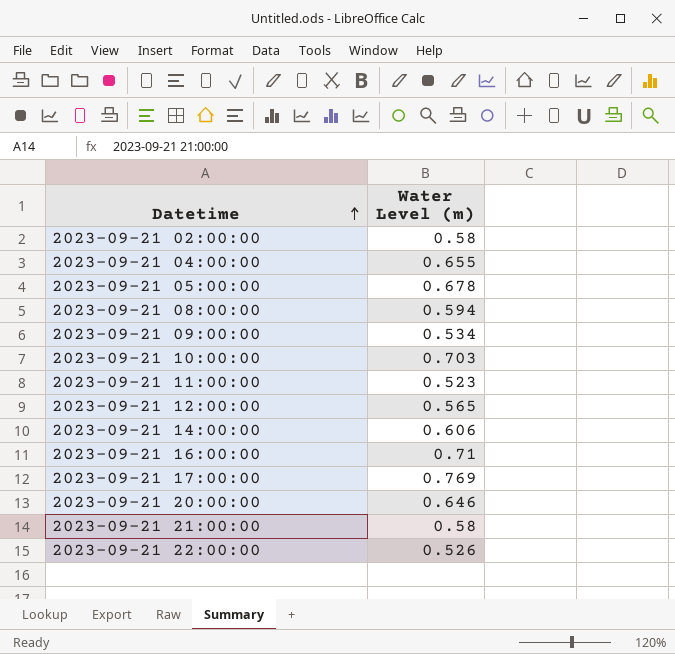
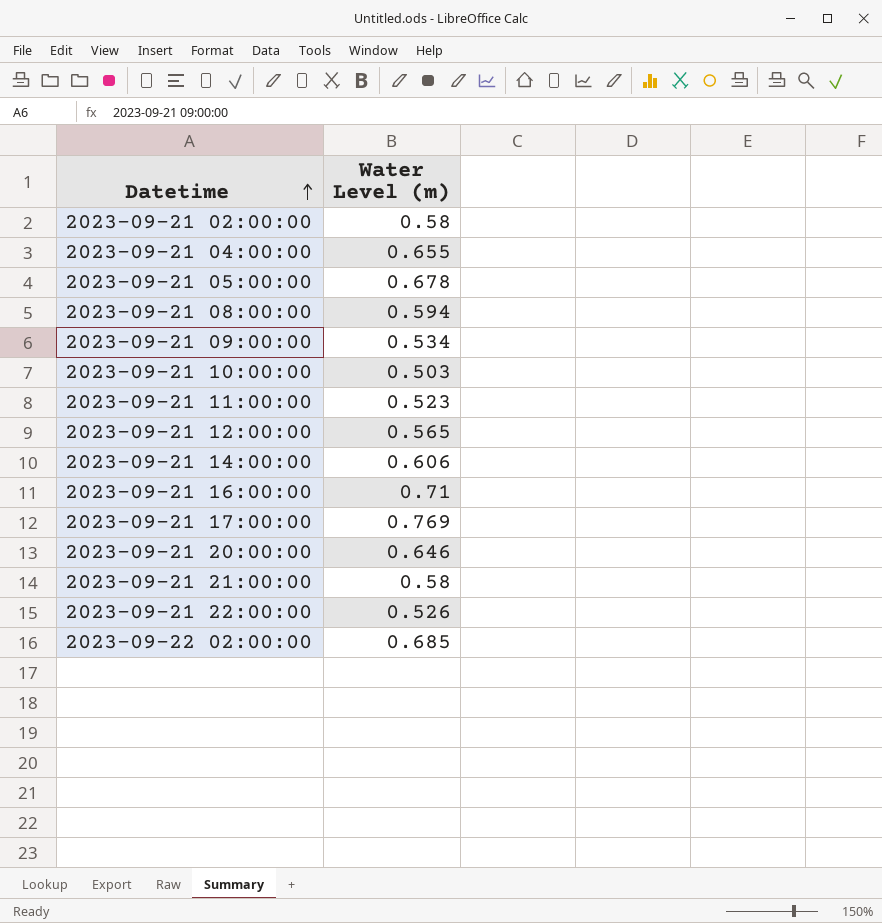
2023-09-21 10:00:00 | Water Level (m): 0.703 -> 0.503
row 2023-09-22 02:00:00: none -> 0.685

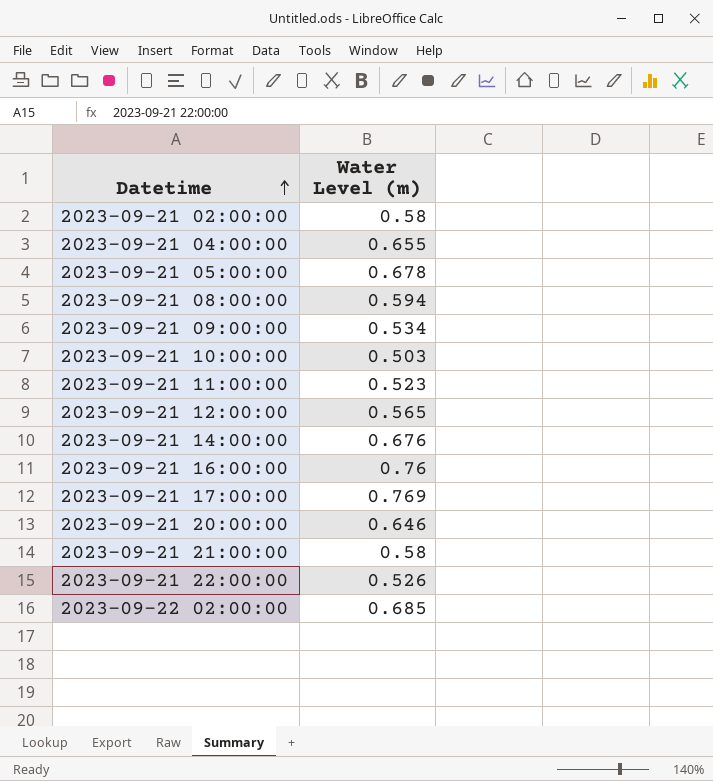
2023-09-21 14:00:00 | Water Level (m): 0.606 -> 0.676
2023-09-21 16:00:00 | Water Level (m): 0.71 -> 0.76

